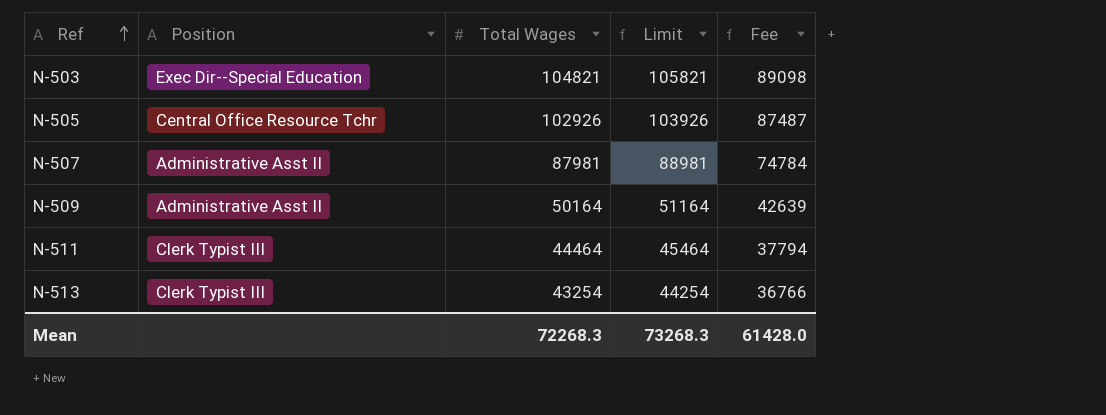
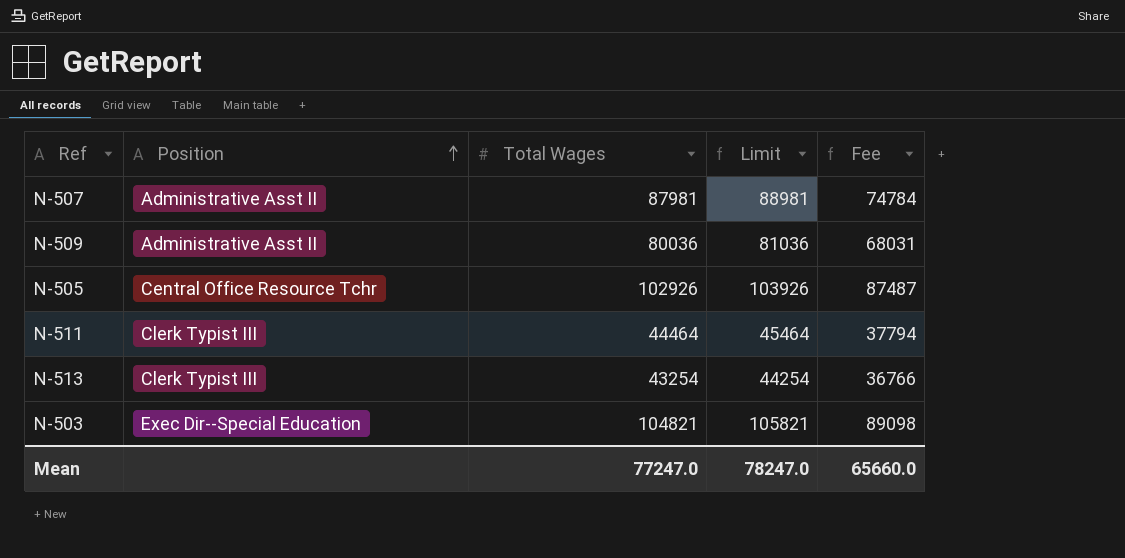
row order: Ref ascending -> Position ascending
N-509 | Total Wages: 50164 -> 80036
N-509 | Limit: 51164 -> 81036
N-509 | Fee: 42639 -> 68031
Mean | Total Wages: 72268.3 -> 77247.0
Mean | Limit: 73268.3 -> 78247.0
Mean | Fee: 61428.0 -> 65660.0

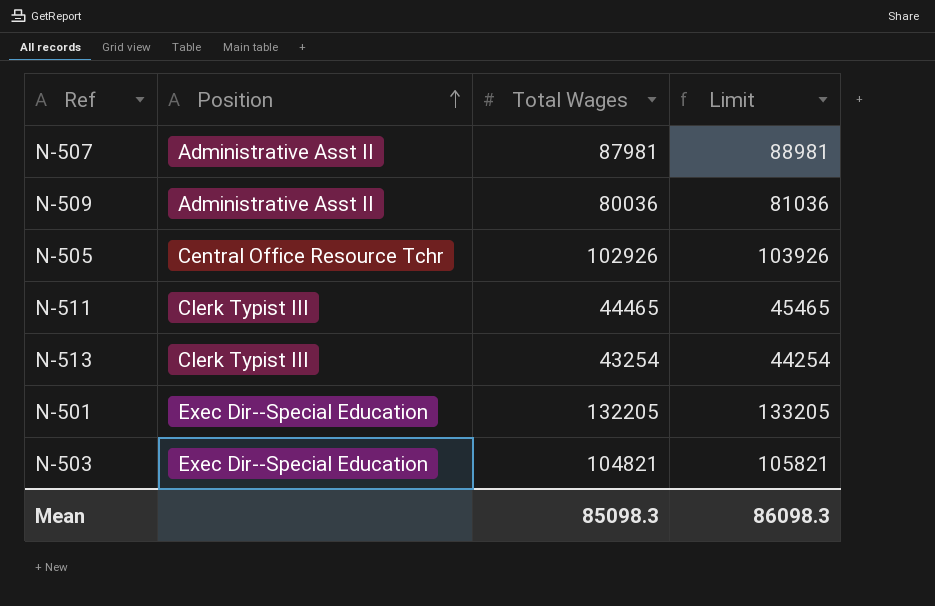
column Fee | formula: [Total Wages] * 0.85 -> none
N-511 | Total Wages: 44464 -> 44465
N-511 | Limit: 45464 -> 45465
row N-501: none -> Exec Dir--Special Education | 132205 | 133205
Mean | Total Wages: 77247.0 -> 85098.3
Mean | Limit: 78247.0 -> 86098.3

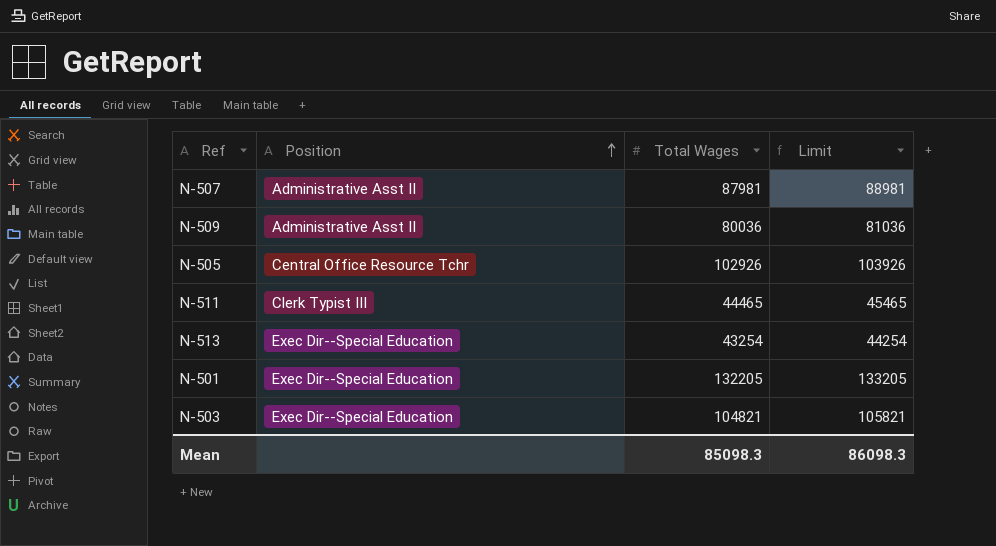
N-513 | Position: Clerk Typist III -> Exec Dir--Special Education

